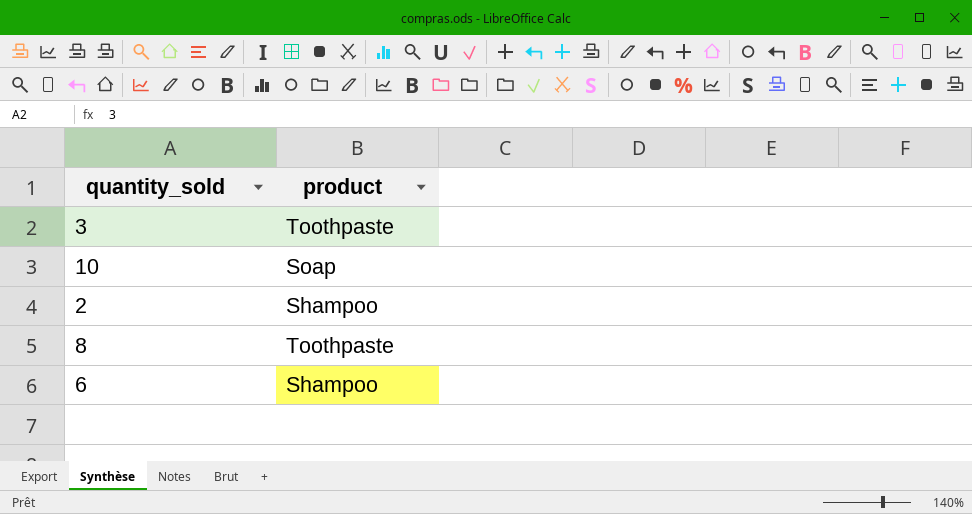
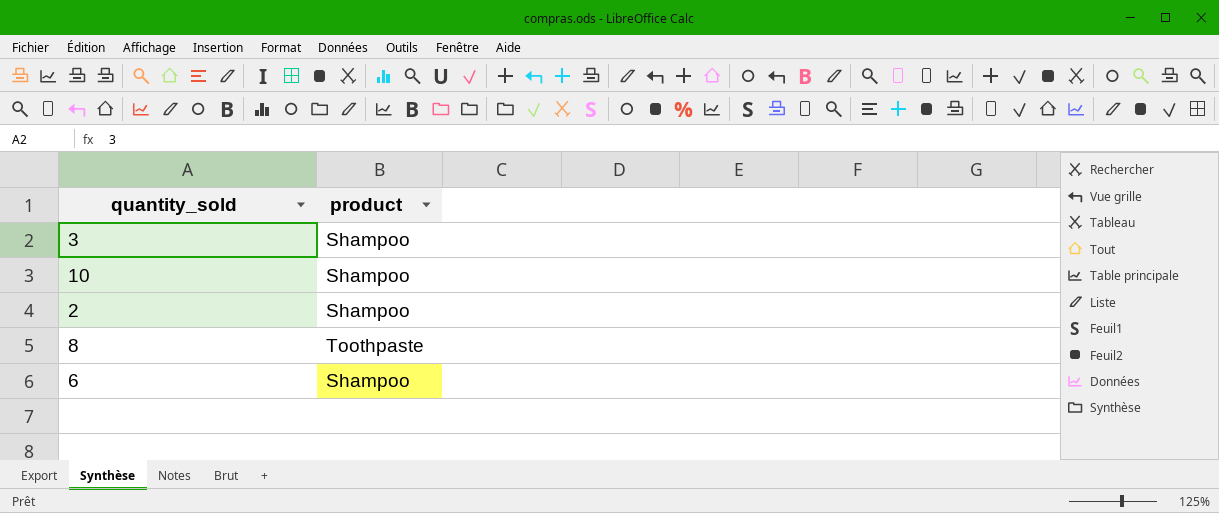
3 | product: Toothpaste -> Shampoo
10 | product: Soap -> Shampoo

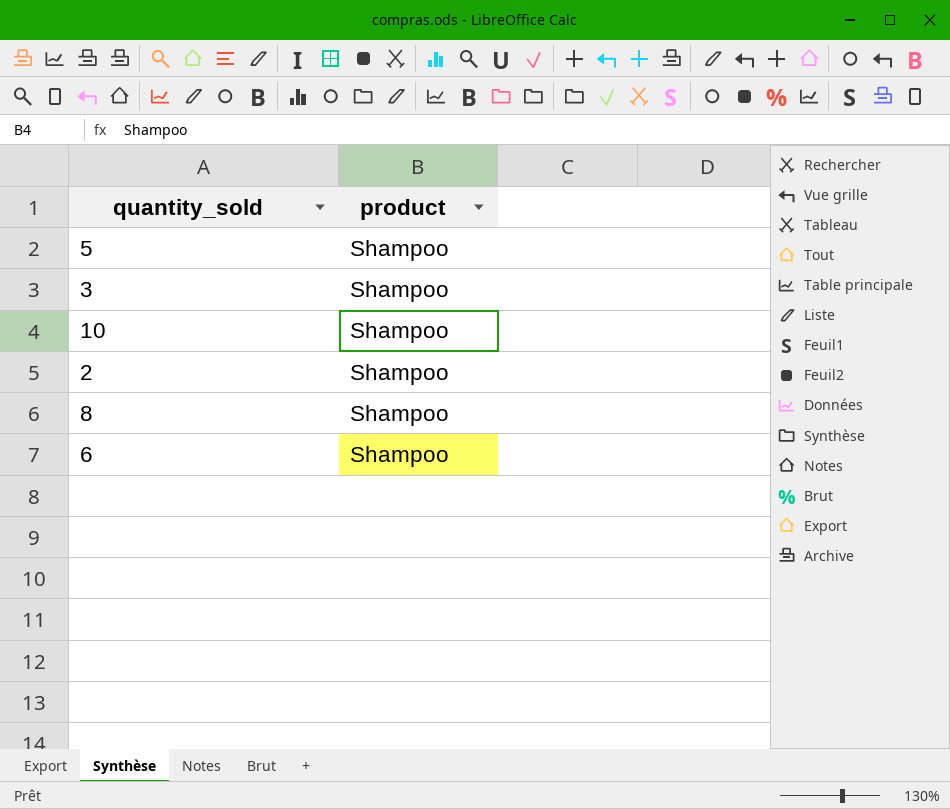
row 5: none -> Shampoo
8 | product: Toothpaste -> Shampoo

